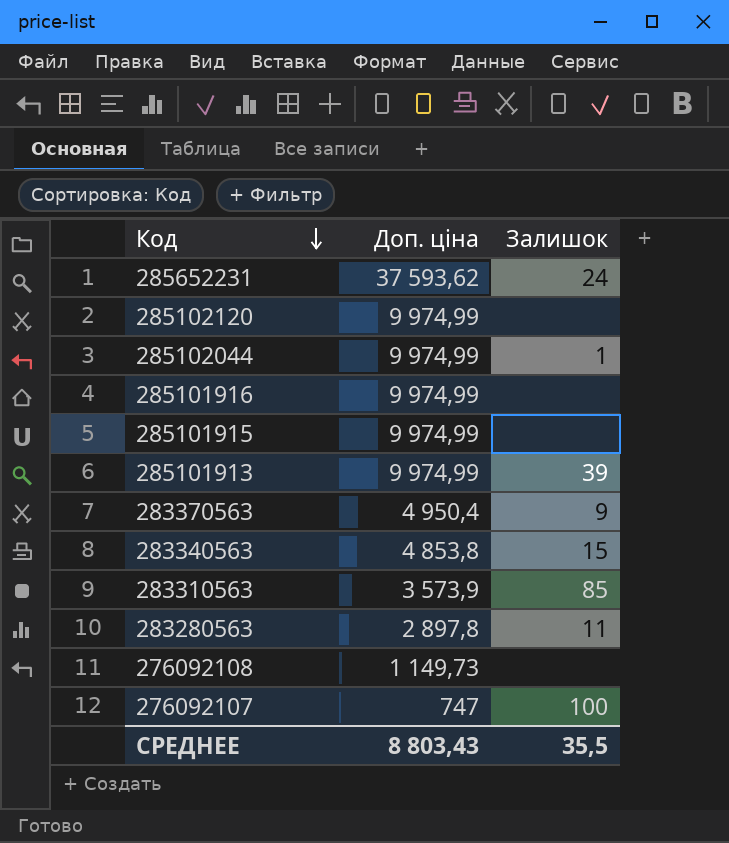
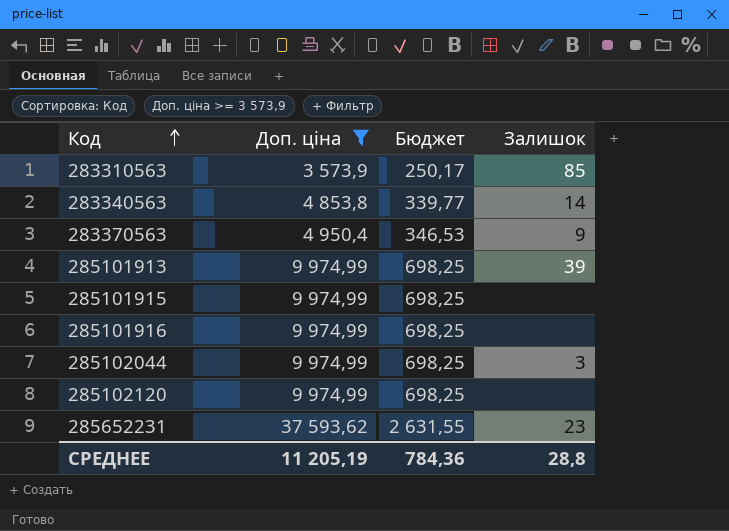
filter: none -> Доп. ціна >= 3 573,9
row order: Код descending -> Код ascending
column Бюджет | formula: none -> [Доп. ціна] * 0,07
283340563 | Залишок: 15 -> 14
285102044 | Залишок: 1 -> 3
285652231 | Залишок: 24 -> 23
СРЕДНЕЕ | Доп. ціна: 8 803,43 -> 11 205,19
СРЕДНЕЕ | Залишок: 35,5 -> 28,8

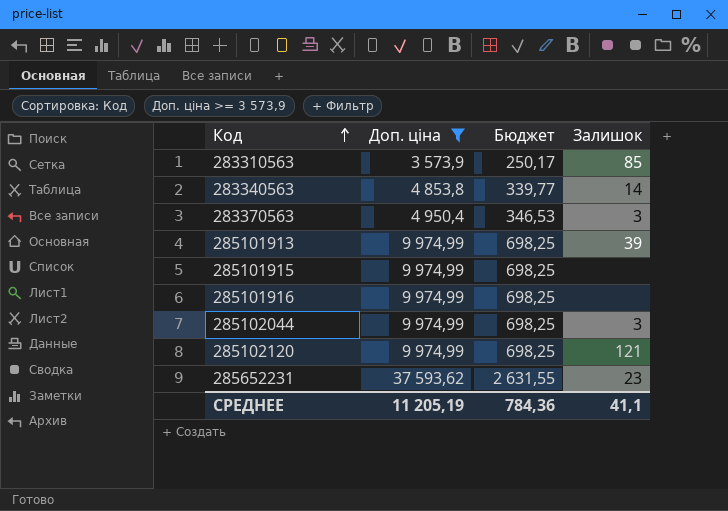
283370563 | Залишок: 9 -> 3
285102120 | Залишок: none -> 121
СРЕДНЕЕ | Залишок: 28,8 -> 41,1

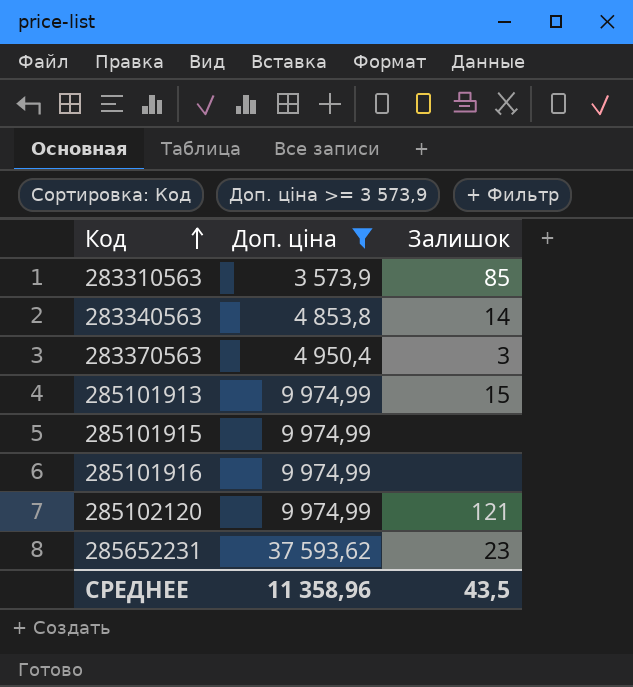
column Бюджет | formula: [Доп. ціна] * 0,07 -> none
row 285102044: 9 974,99 | 698,25 | 3 -> none
285101913 | Залишок: 39 -> 15
СРЕДНЕЕ | Доп. ціна: 11 205,19 -> 11 358,96
СРЕДНЕЕ | Залишок: 41,1 -> 43,5

